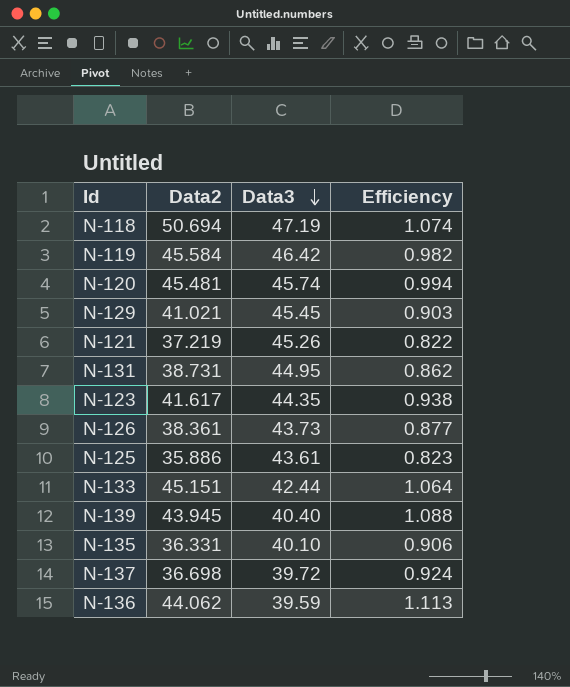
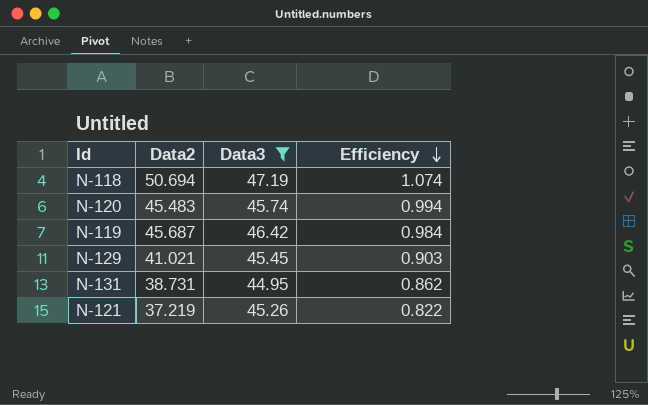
filter: none -> Data3 >= 44.95
row order: Data3 descending -> Efficiency descending
N-120 | Data2: 45.481 -> 45.483
N-119 | Data2: 45.584 -> 45.687
N-119 | Efficiency: 0.982 -> 0.984

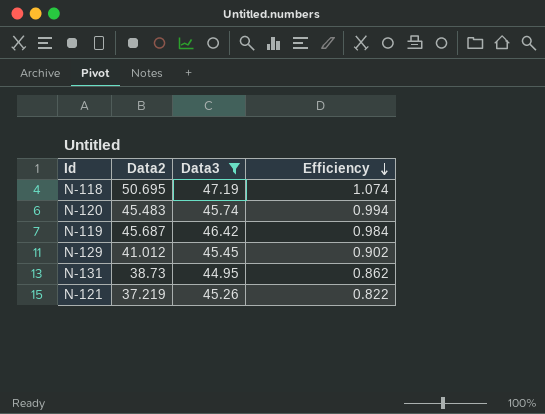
N-118 | Data2: 50.694 -> 50.695
N-129 | Data2: 41.021 -> 41.012
N-129 | Efficiency: 0.903 -> 0.902
N-131 | Data2: 38.731 -> 38.73

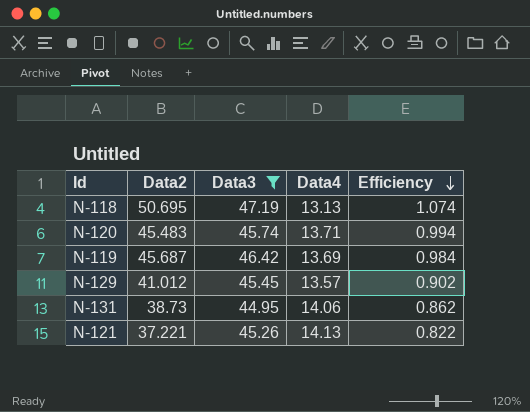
column Data4 | position: none -> 4
N-121 | Data2: 37.219 -> 37.221

